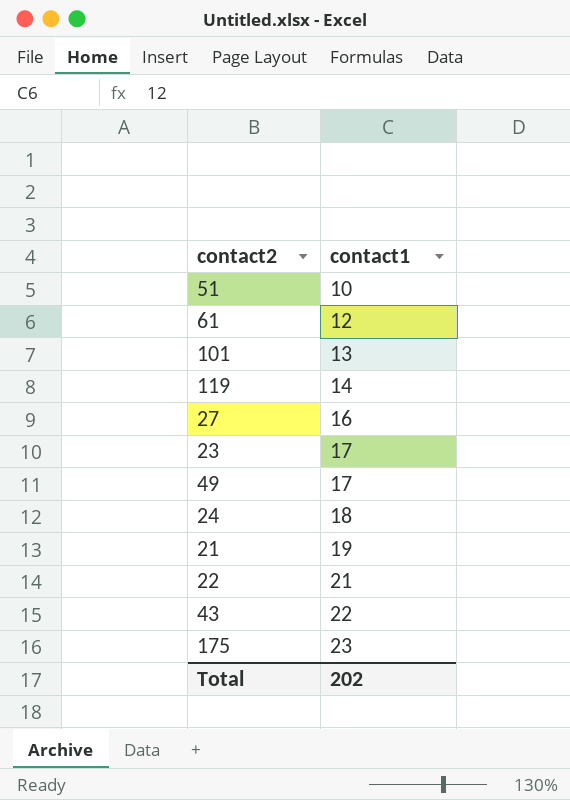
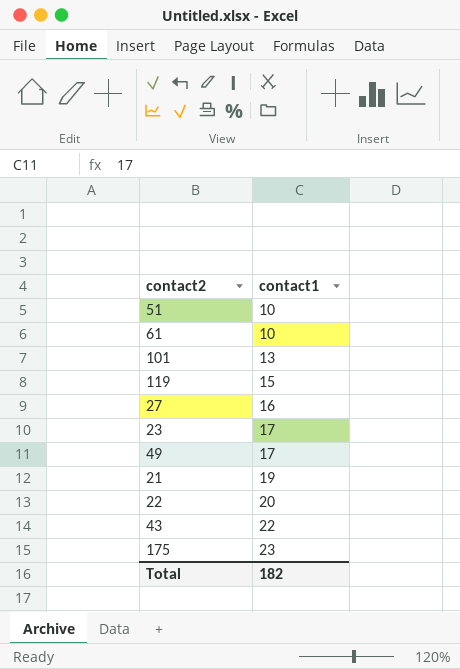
row 24: 18 -> none
61 | contact1: 12 -> 10
119 | contact1: 14 -> 15
22 | contact1: 21 -> 20
Total | contact1: 202 -> 182

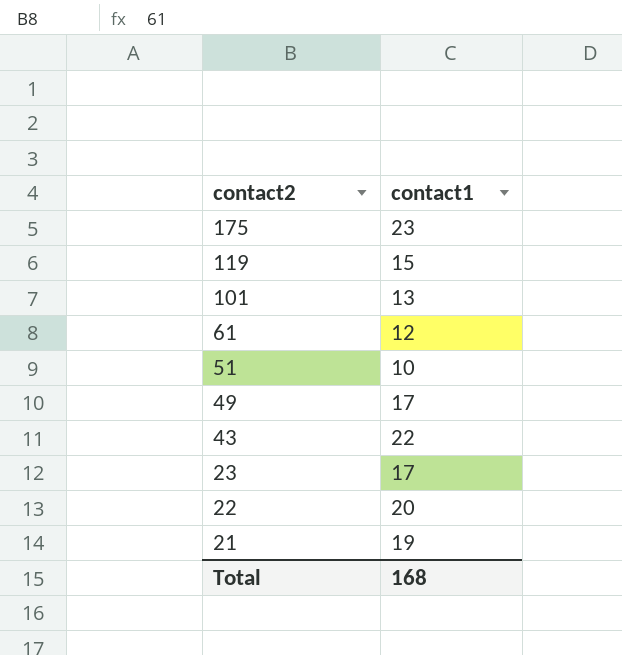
row order: contact1 ascending -> contact2 descending
row 27: 16 -> none
61 | contact1: 10 -> 12
Total | contact1: 182 -> 168

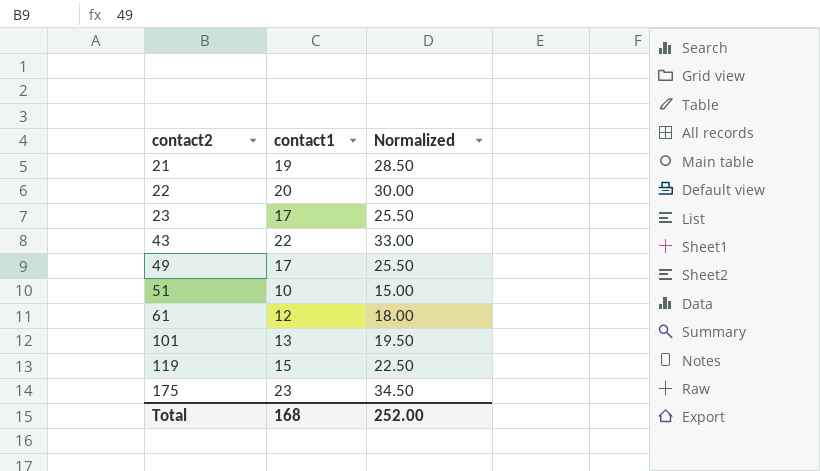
row order: contact2 descending -> contact2 ascending
column Normalized | formula: none -> [contact1] * 1.5

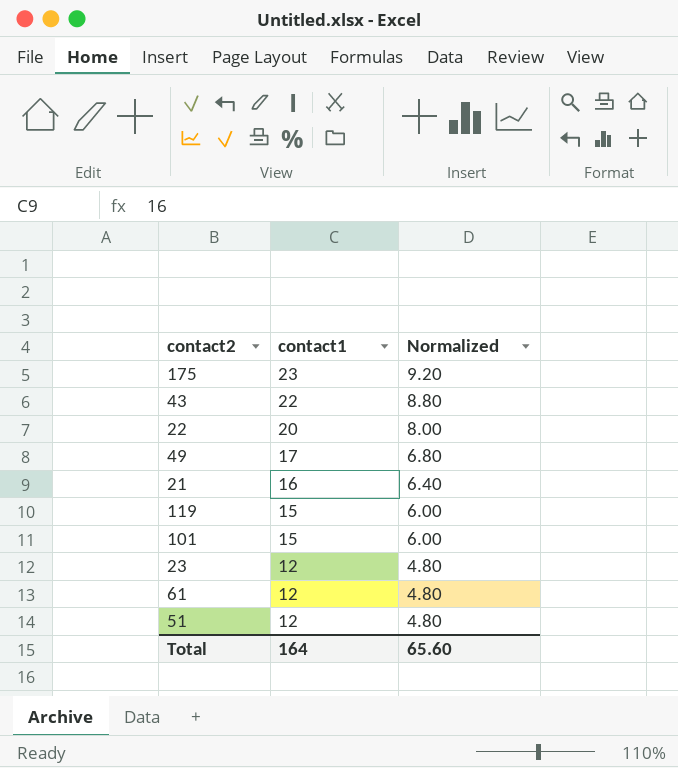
row order: contact2 ascending -> contact1 descending
column Normalized | formula: [contact1] * 1.5 -> [contact1] * 0.4
21 | contact1: 19 -> 16
101 | contact1: 13 -> 15
23 | contact1: 17 -> 12
51 | contact1: 10 -> 12
Total | contact1: 168 -> 164
Total | Normalized: 252.00 -> 65.60

